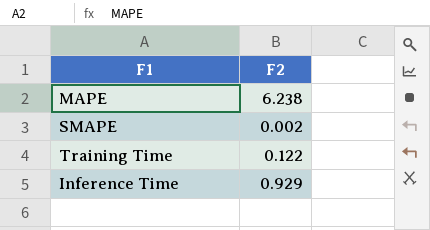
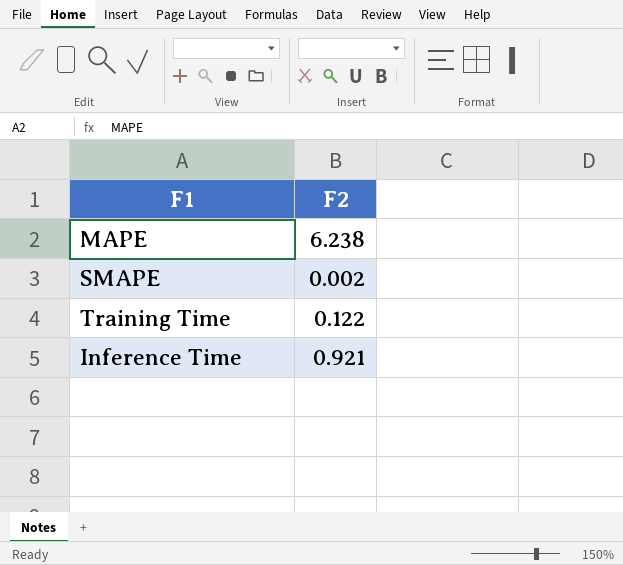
Inference Time | F2: 0.929 -> 0.921

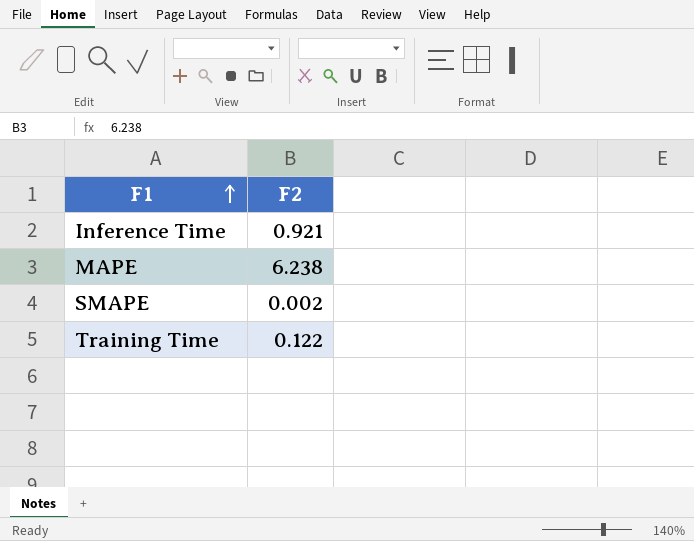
row order: none -> F1 ascending

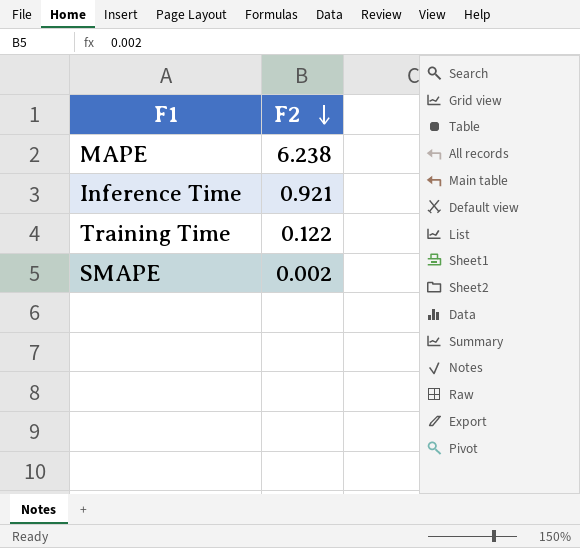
row order: F1 ascending -> F2 descending

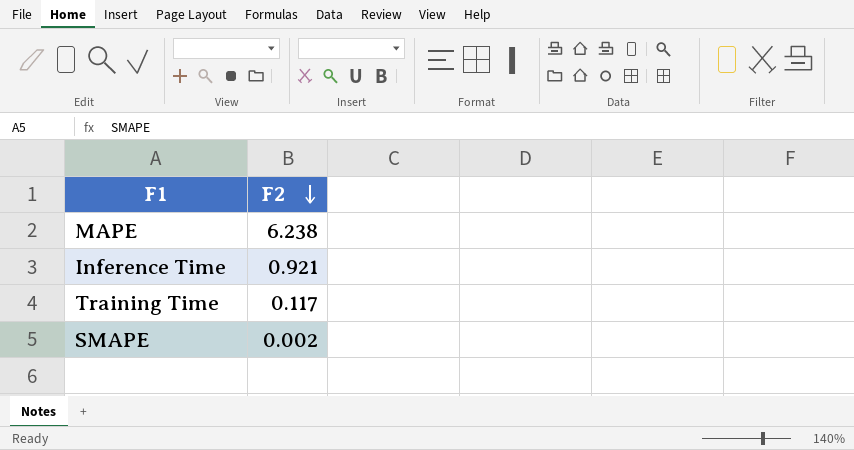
Training Time | F2: 0.122 -> 0.117

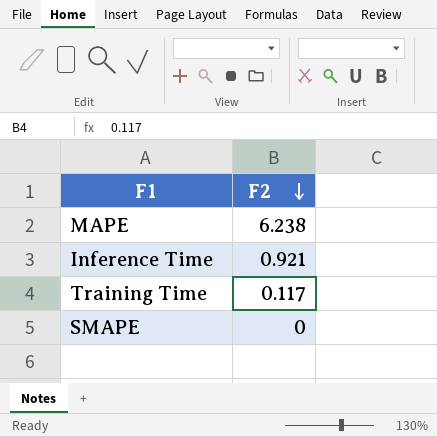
SMAPE | F2: 0.002 -> 0

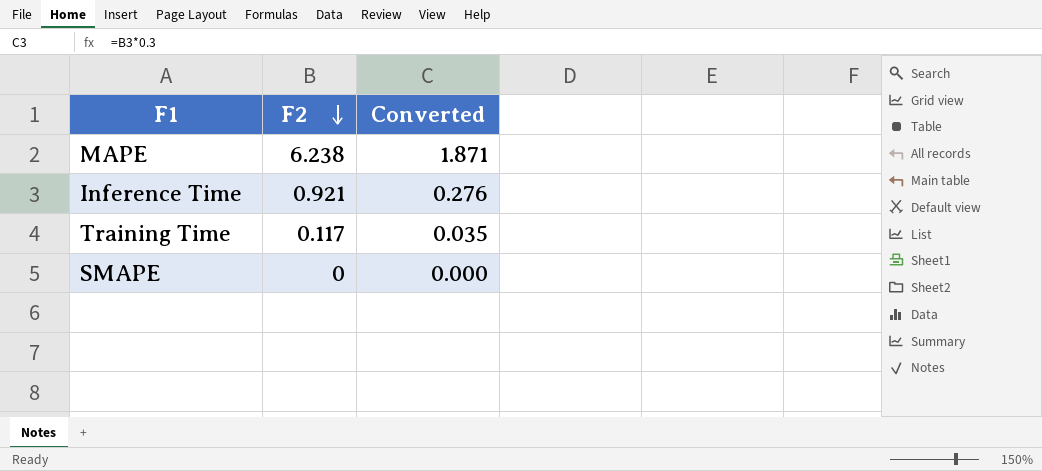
column Converted | formula: none -> [F2] * 0.3

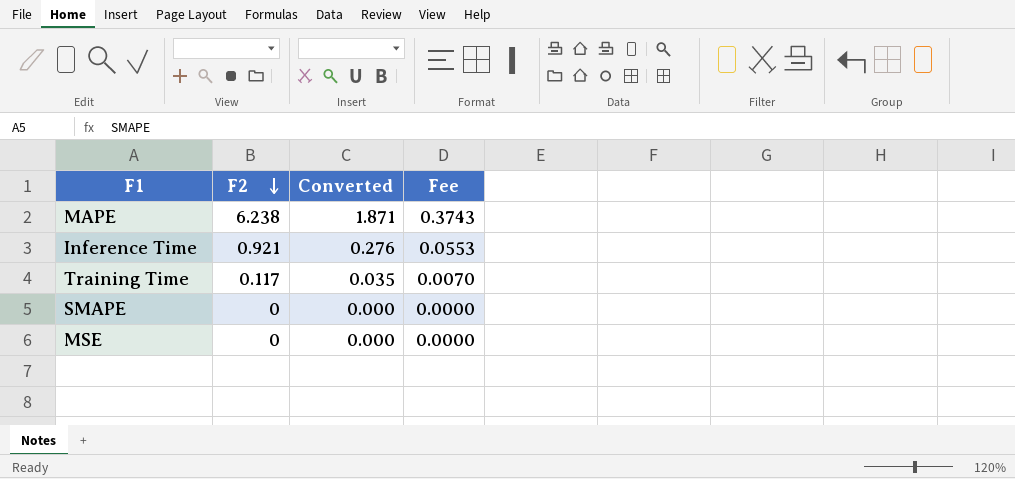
column Fee | formula: none -> [F2] * 0.06
row MSE: none -> 0 | 0.000 | 0.0000

